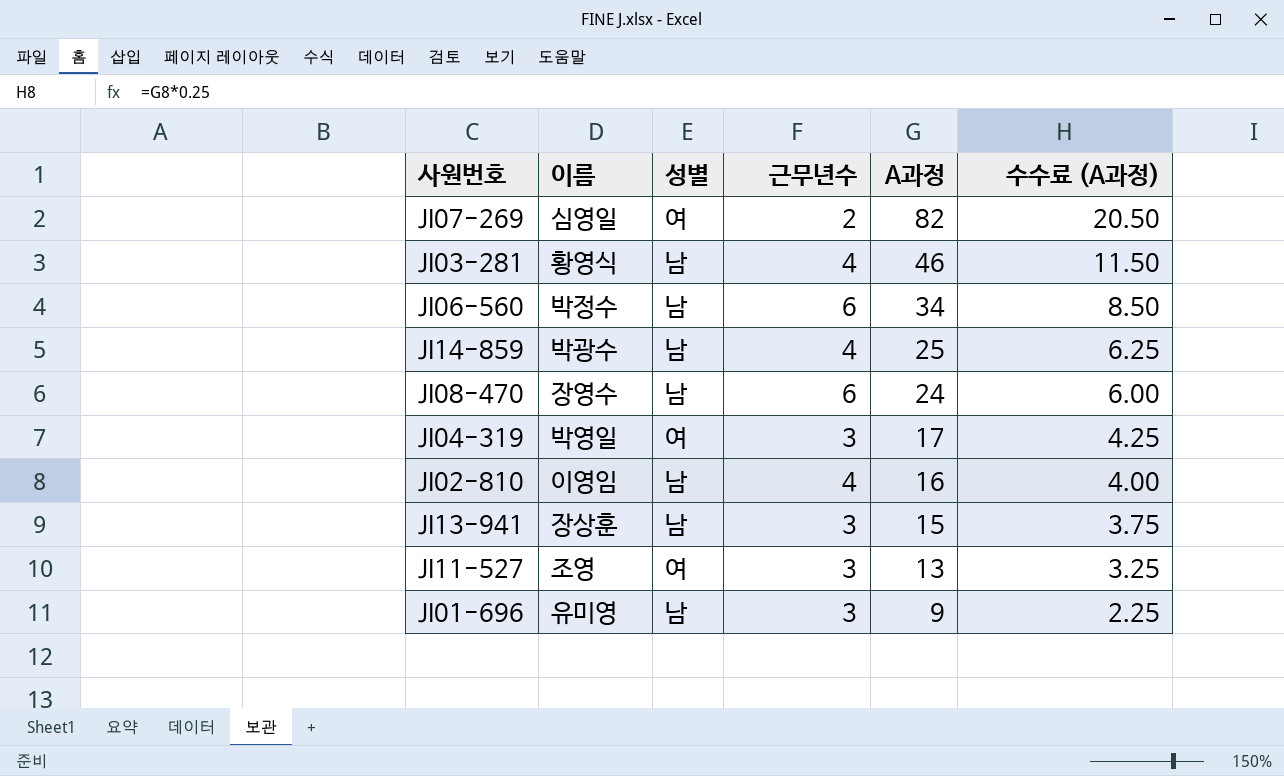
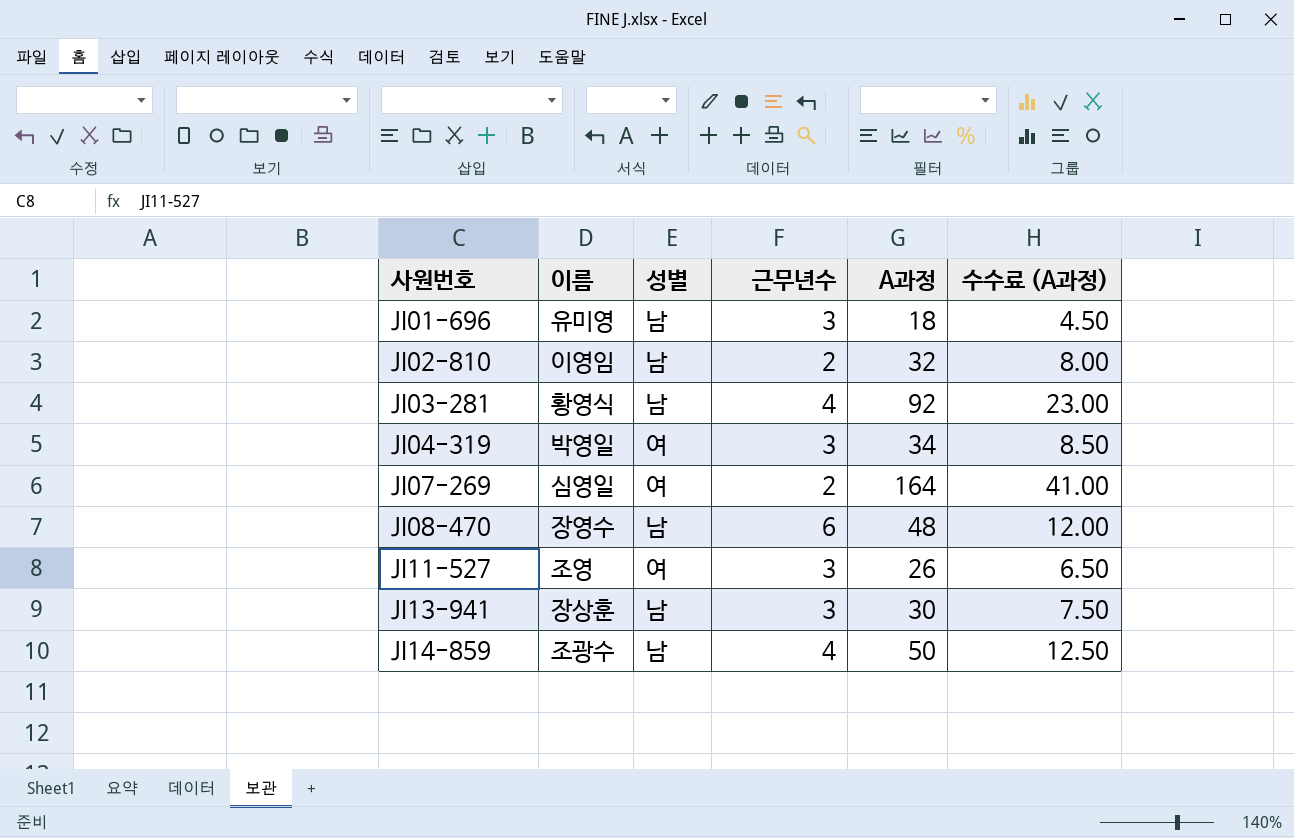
row order: A과정 descending -> 사원번호 ascending
row JI06-560: 박정수 | 남 | 6 | 34 | 8.50 -> none
JI01-696 | A과정: 9 -> 18
JI01-696 | 수수료 (A과정): 2.25 -> 4.50
JI02-810 | 근무년수: 4 -> 2
JI02-810 | A과정: 16 -> 32
JI02-810 | 수수료 (A과정): 4.00 -> 8.00
JI03-281 | A과정: 46 -> 92
JI03-281 | 수수료 (A과정): 11.50 -> 23.00
JI04-319 | A과정: 17 -> 34
JI04-319 | 수수료 (A과정): 4.25 -> 8.50
JI07-269 | A과정: 82 -> 164
JI07-269 | 수수료 (A과정): 20.50 -> 41.00
JI08-470 | A과정: 24 -> 48
JI08-470 | 수수료 (A과정): 6.00 -> 12.00
JI11-527 | A과정: 13 -> 26
JI11-527 | 수수료 (A과정): 3.25 -> 6.50
JI13-941 | A과정: 15 -> 30
JI13-941 | 수수료 (A과정): 3.75 -> 7.50
JI14-859 | 이름: 박광수 -> 조광수
JI14-859 | A과정: 25 -> 50
JI14-859 | 수수료 (A과정): 6.25 -> 12.50

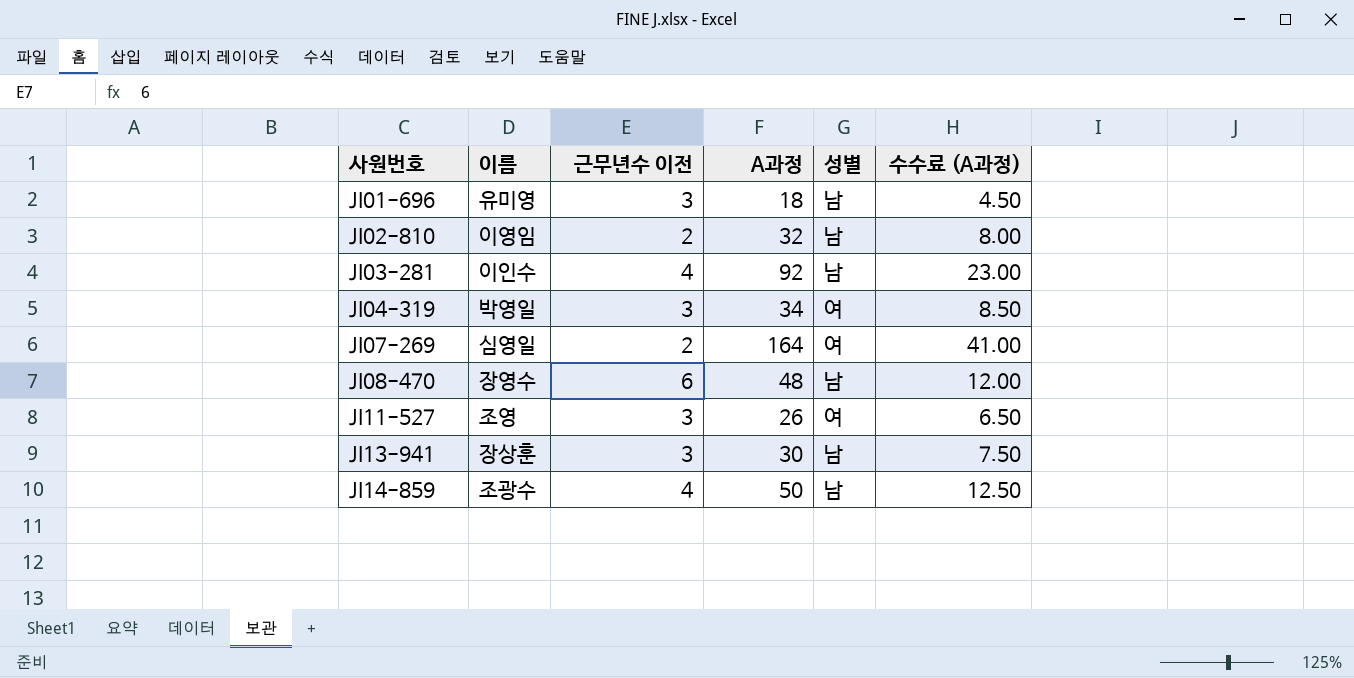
column name: 근무년수 -> 근무년수 이전
column 성별 | position: 3 -> 5
JI03-281 | 이름: 황영식 -> 이인수

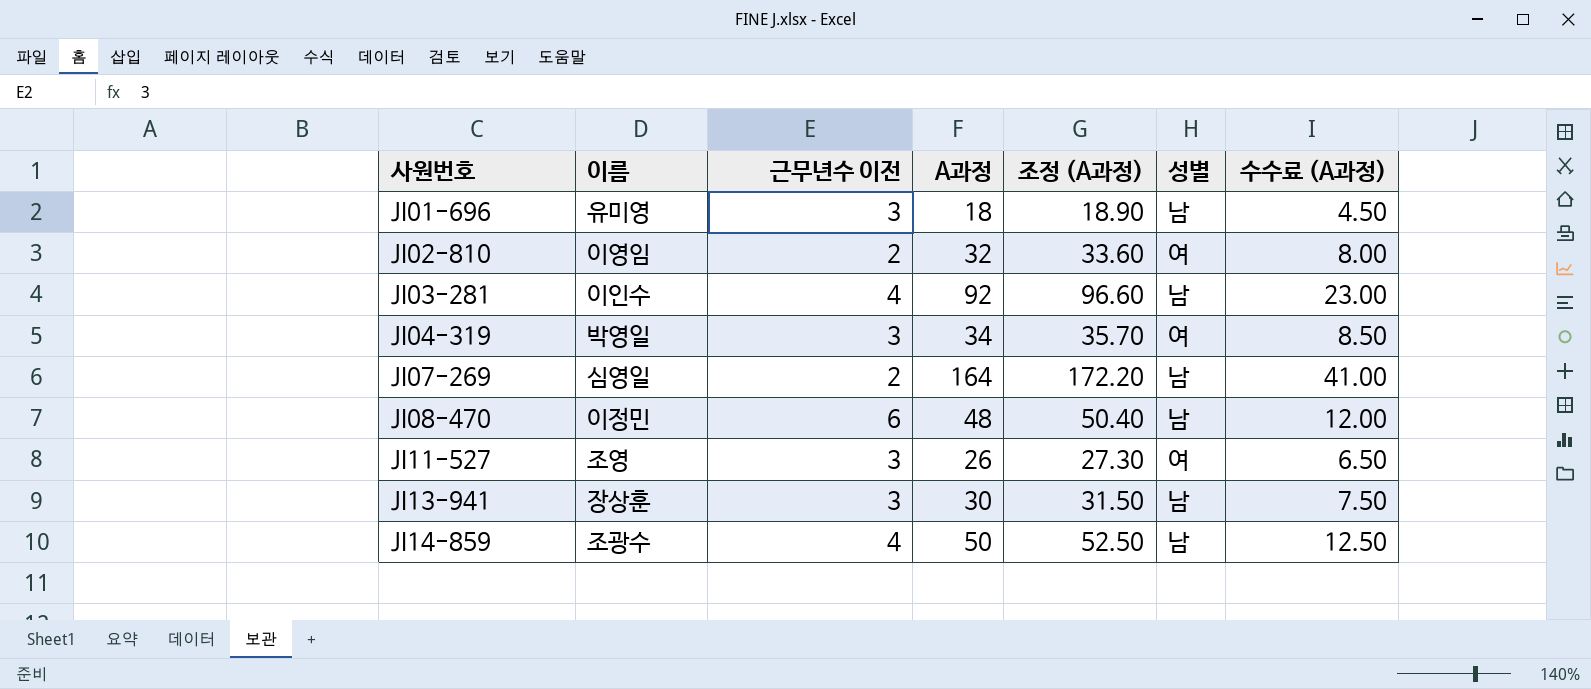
column 조정 (A과정) | formula: none -> [A과정] * 1.05
JI02-810 | 성별: 남 -> 여
JI07-269 | 성별: 여 -> 남
JI08-470 | 이름: 장영수 -> 이정민

